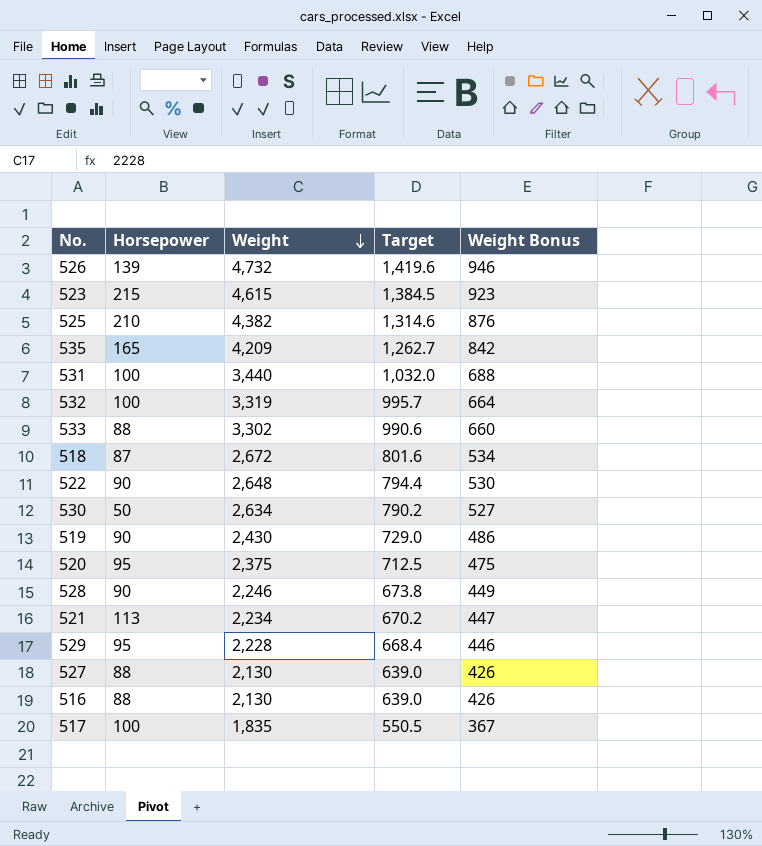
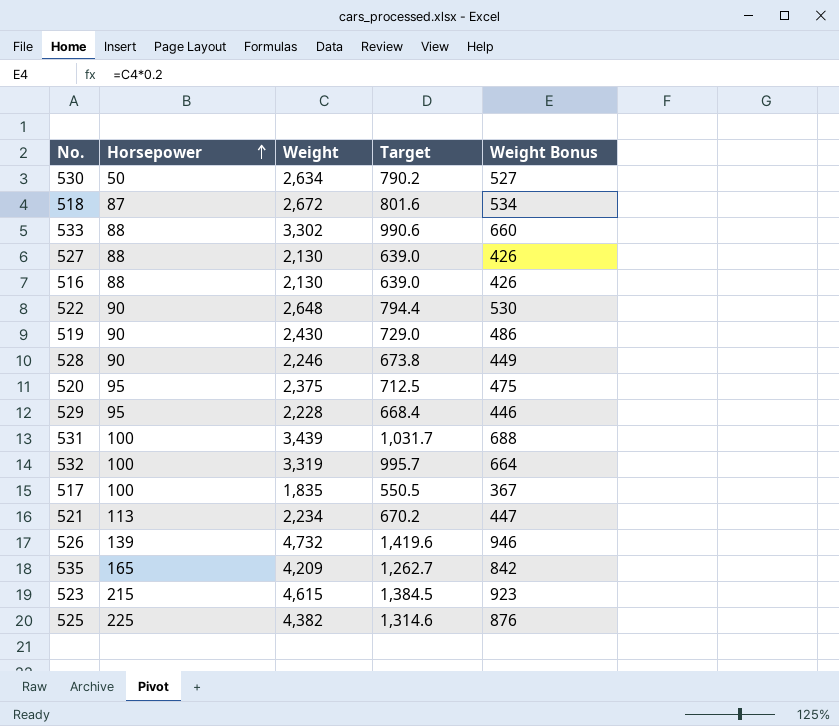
row order: Weight descending -> Horsepower ascending
531 | Weight: 3,440 -> 3,439
531 | Target: 1,032.0 -> 1,031.7
525 | Horsepower: 210 -> 225

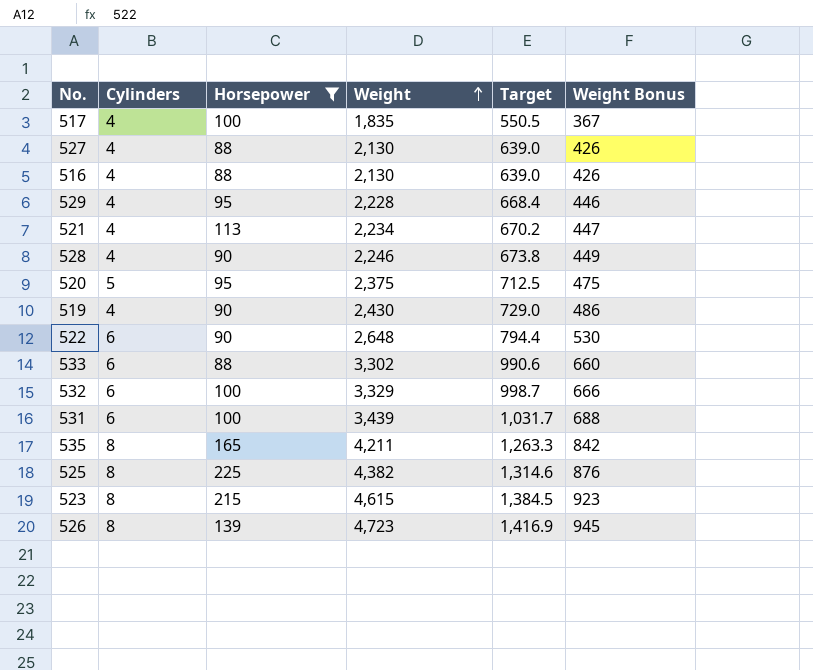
filter: none -> Horsepower >= 88
row order: Horsepower ascending -> Weight ascending
column Cylinders | position: none -> 2
532 | Weight: 3,319 -> 3,329
532 | Target: 995.7 -> 998.7
532 | Weight Bonus: 664 -> 666
535 | Weight: 4,209 -> 4,211
535 | Target: 1,262.7 -> 1,263.3
526 | Weight: 4,732 -> 4,723
526 | Target: 1,419.6 -> 1,416.9
526 | Weight Bonus: 946 -> 945

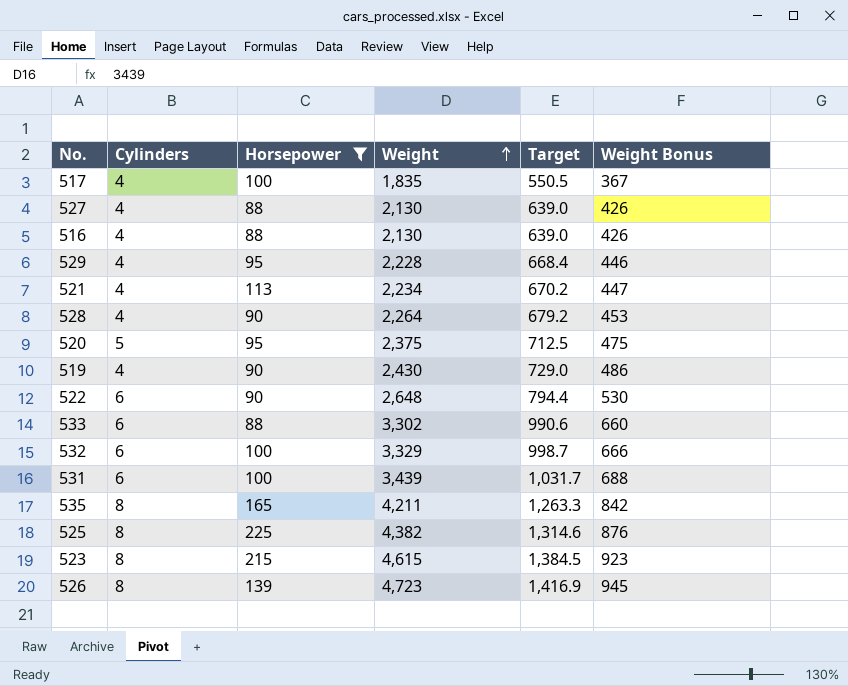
528 | Weight: 2,246 -> 2,264
528 | Target: 673.8 -> 679.2
528 | Weight Bonus: 449 -> 453

